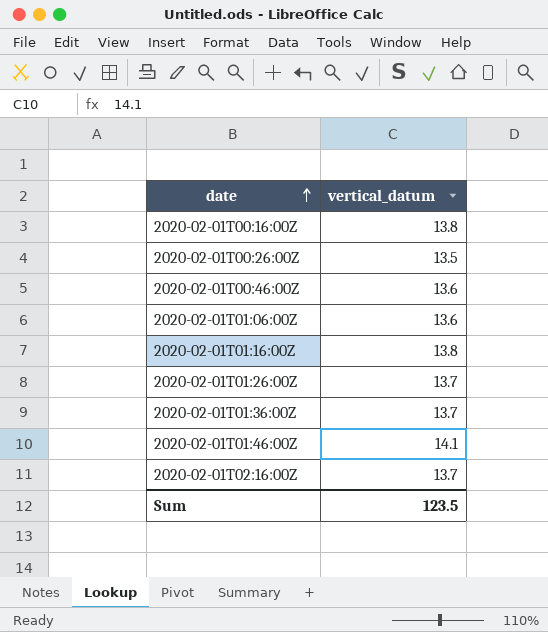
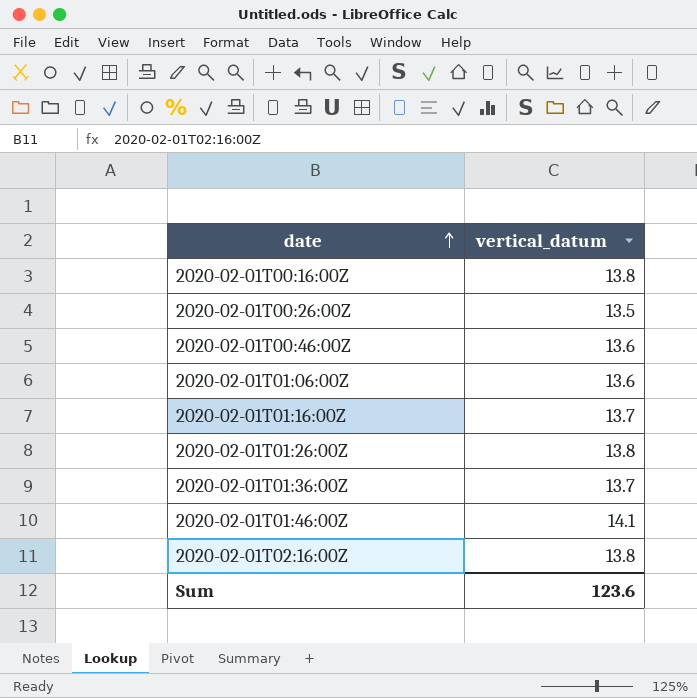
2020-02-01T01:16:00Z | vertical_datum: 13.8 -> 13.7
2020-02-01T01:26:00Z | vertical_datum: 13.7 -> 13.8
2020-02-01T02:16:00Z | vertical_datum: 13.7 -> 13.8
Sum | vertical_datum: 123.5 -> 123.6

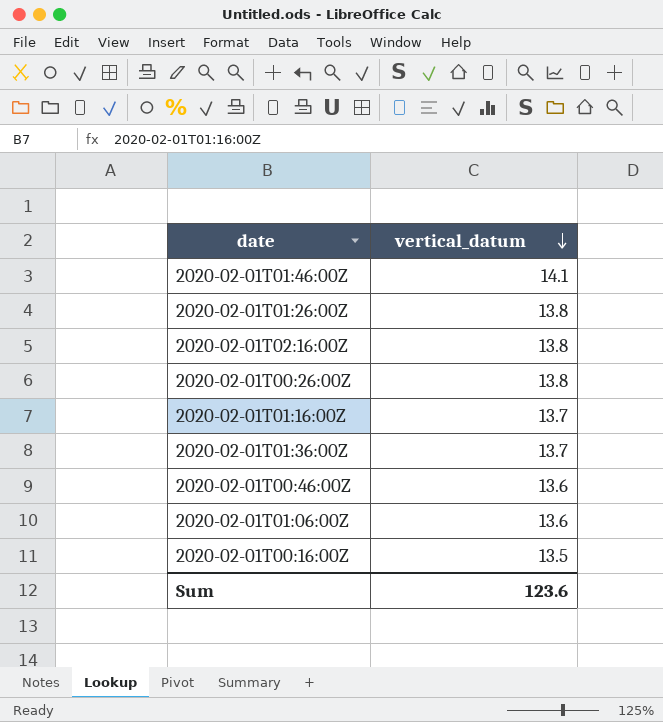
row order: date ascending -> vertical_datum descending
2020-02-01T00:26:00Z | vertical_datum: 13.5 -> 13.8
2020-02-01T00:16:00Z | vertical_datum: 13.8 -> 13.5

